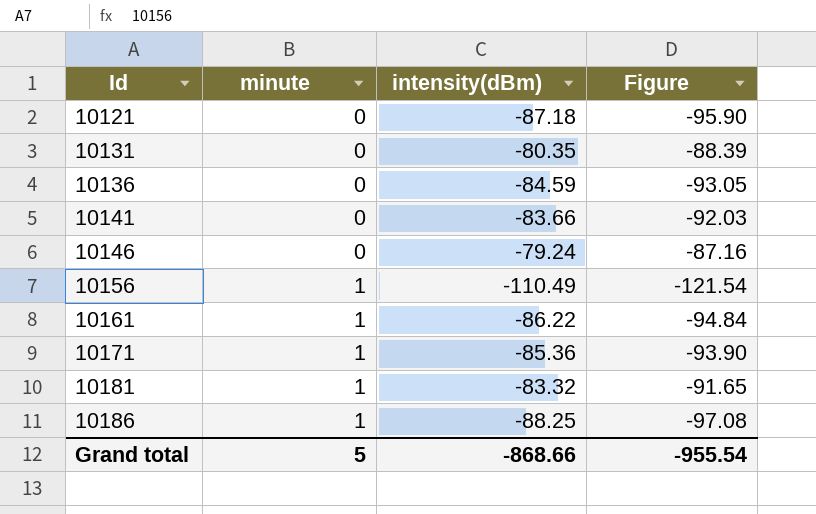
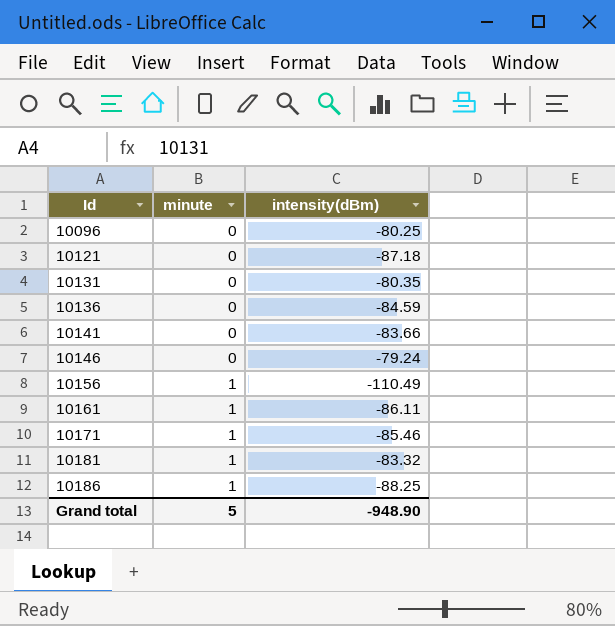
column Figure | formula: [intensity(dBm)] * 1.1 -> none
row 10096: none -> 0 | -80.25
10161 | intensity(dBm): -86.22 -> -86.11
10171 | intensity(dBm): -85.36 -> -85.46
Grand total | intensity(dBm): -868.66 -> -948.90

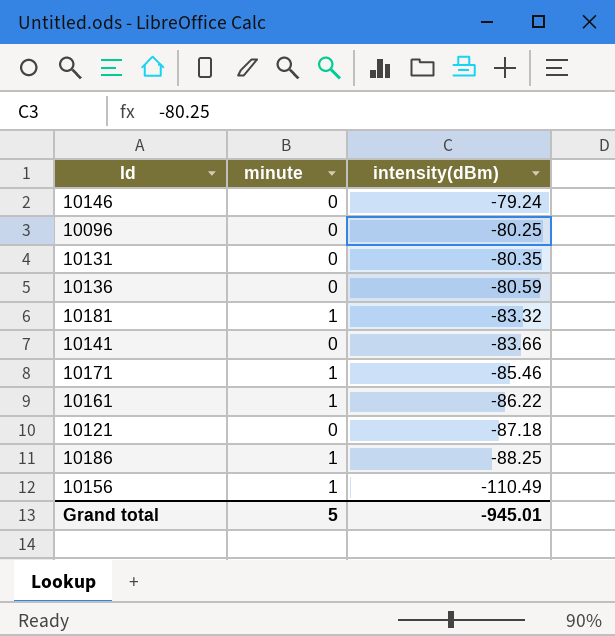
row order: Id ascending -> intensity(dBm) descending
10136 | intensity(dBm): -84.59 -> -80.59
10161 | intensity(dBm): -86.11 -> -86.22
Grand total | intensity(dBm): -948.90 -> -945.01

